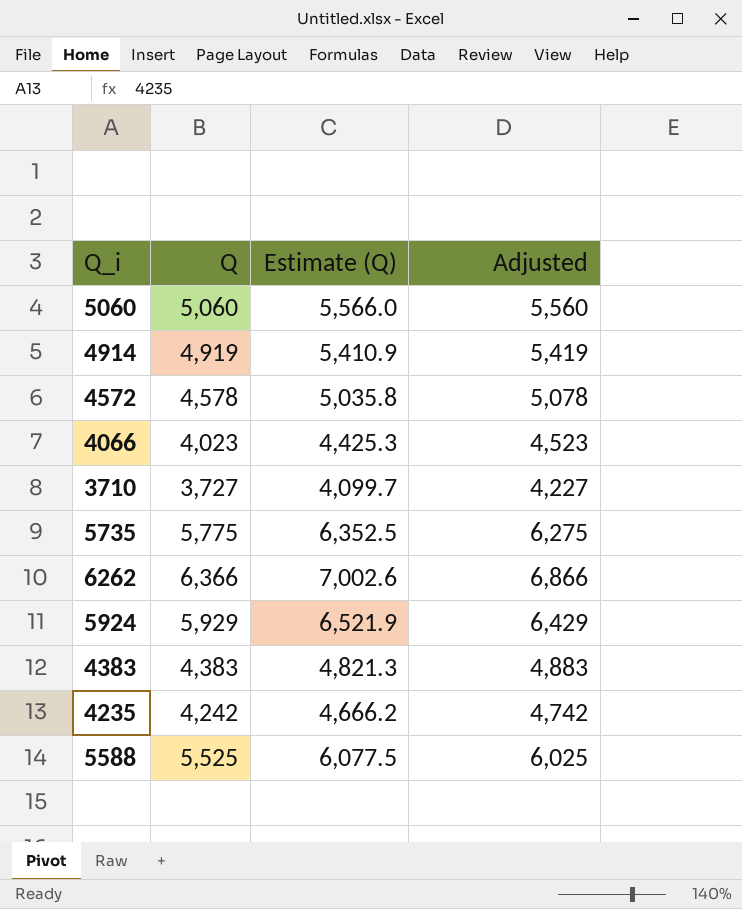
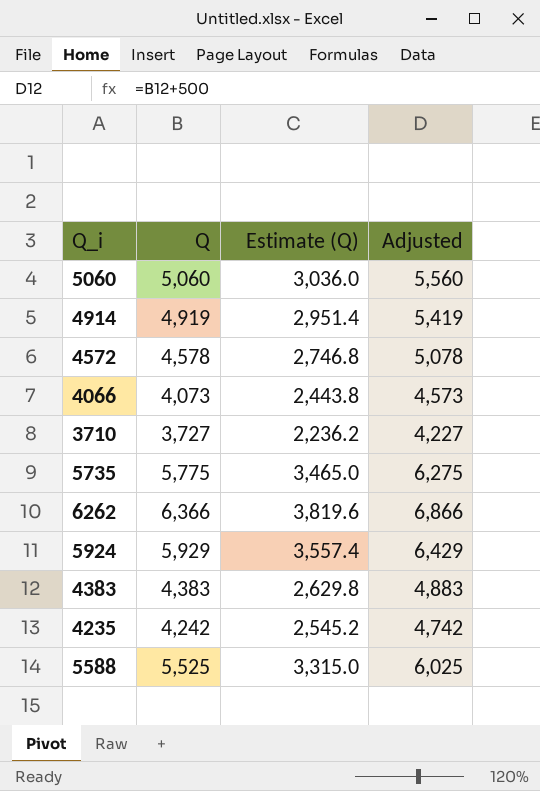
column Estimate (Q) | formula: [Q] * 1.1 -> [Q] * 0.6
4066 | Q: 4,023 -> 4,073
4066 | Adjusted: 4,523 -> 4,573

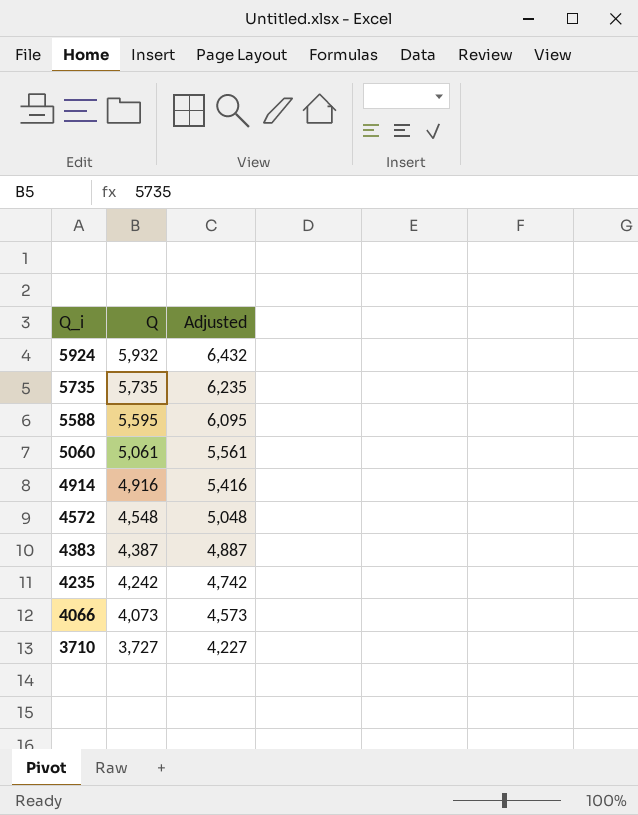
row order: none -> Q_i descending
column Estimate (Q) | formula: [Q] * 0.6 -> none
row 6262: 6,366 | 3,819.6 | 6,866 -> none
5924 | Q: 5,929 -> 5,932
5924 | Adjusted: 6,429 -> 6,432
5735 | Q: 5,775 -> 5,735
5735 | Adjusted: 6,275 -> 6,235
5588 | Q: 5,525 -> 5,595
5588 | Adjusted: 6,025 -> 6,095
5060 | Q: 5,060 -> 5,061
5060 | Adjusted: 5,560 -> 5,561
4914 | Q: 4,919 -> 4,916
4914 | Adjusted: 5,419 -> 5,416
4572 | Q: 4,578 -> 4,548
4572 | Adjusted: 5,078 -> 5,048
4383 | Q: 4,383 -> 4,387
4383 | Adjusted: 4,883 -> 4,887

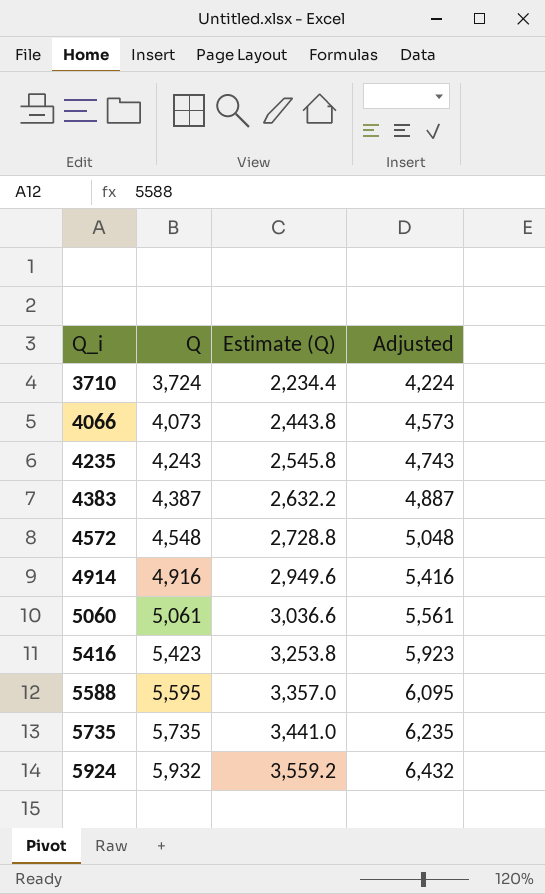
row order: Q_i descending -> Q_i ascending
column Estimate (Q) | formula: none -> [Q] * 0.6
3710 | Q: 3,727 -> 3,724
3710 | Adjusted: 4,227 -> 4,224
4235 | Q: 4,242 -> 4,243
4235 | Adjusted: 4,742 -> 4,743
row 5416: none -> 5,423 | 3,253.8 | 5,923

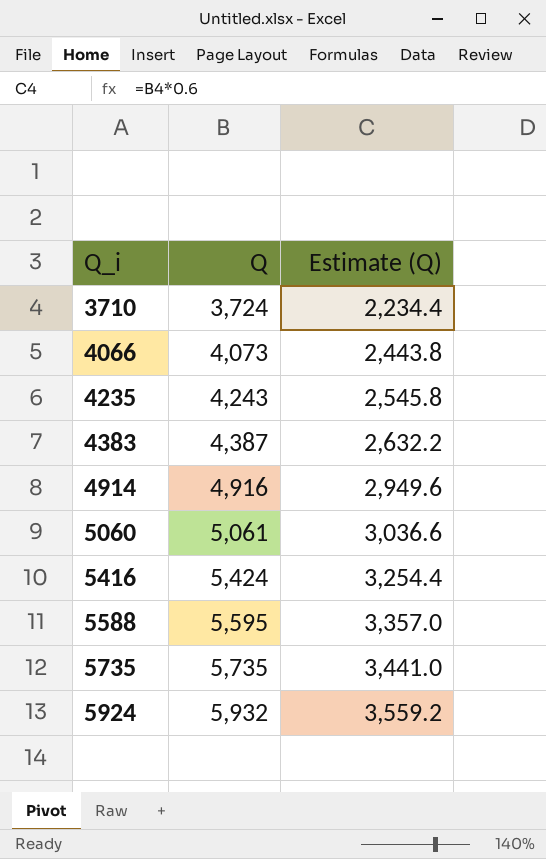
column Adjusted | formula: [Q] + 500 -> none
row 4572: 4,548 | 2,728.8 | 5,048 -> none
5416 | Q: 5,423 -> 5,424
5416 | Estimate (Q): 3,253.8 -> 3,254.4

